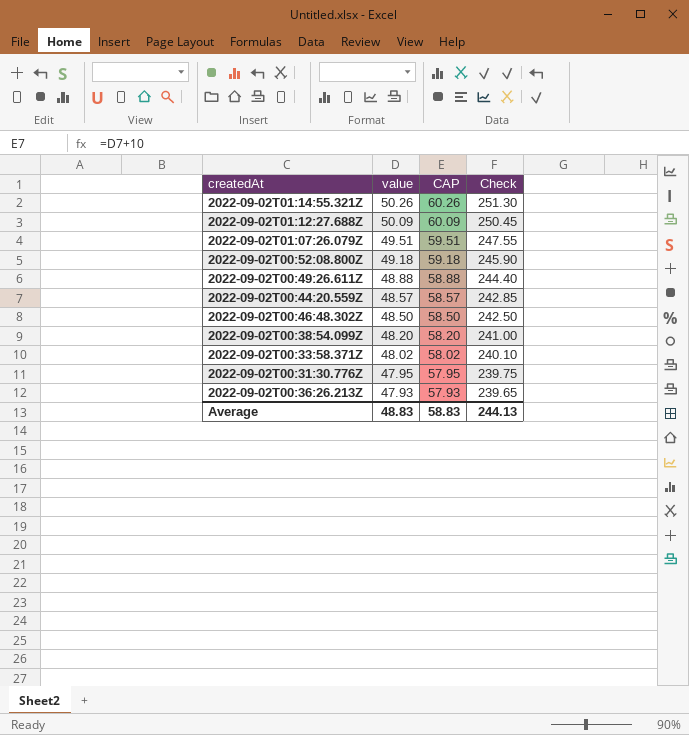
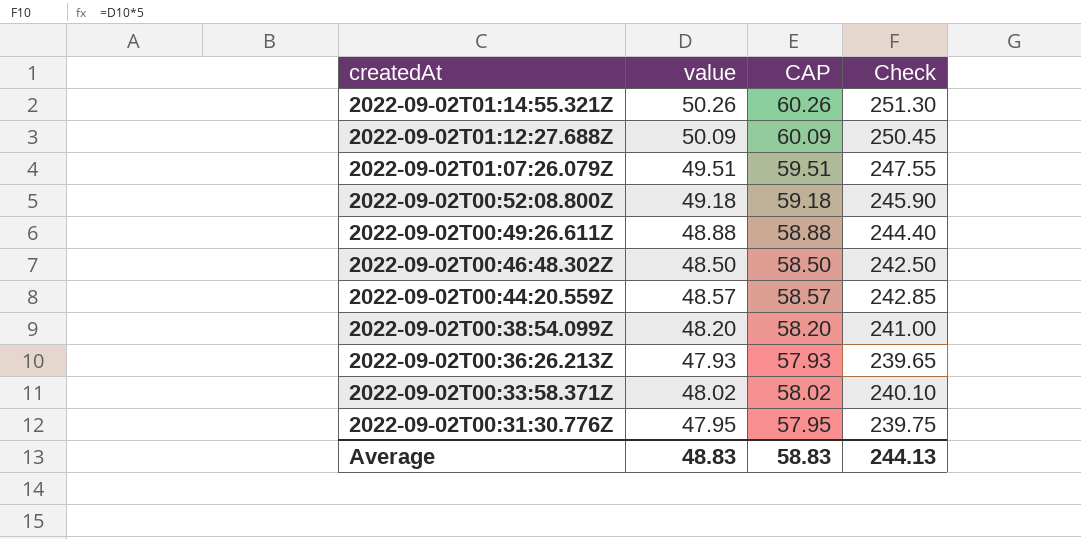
row order: value descending -> createdAt descending

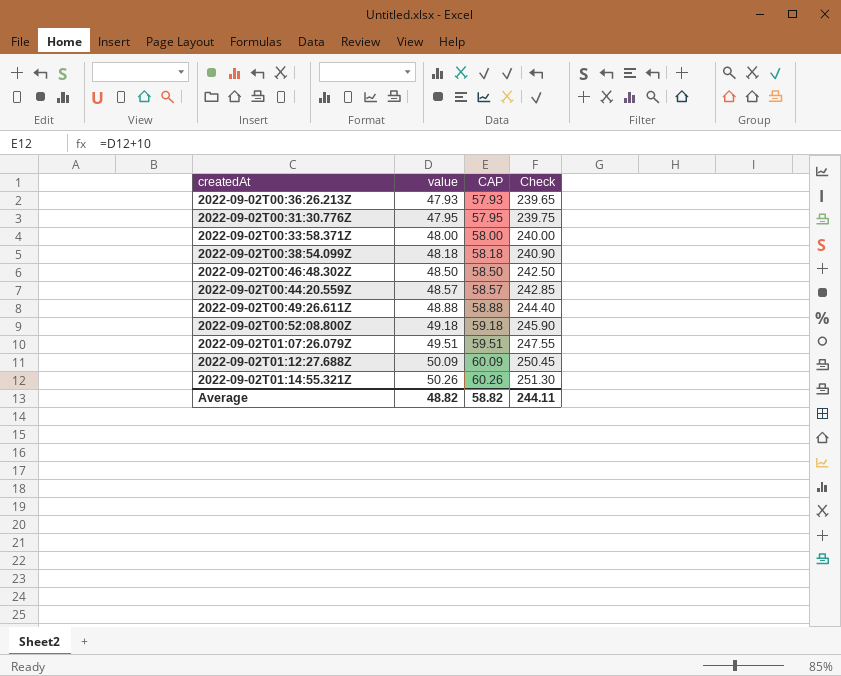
row order: createdAt descending -> value ascending
2022-09-02T00:33:58.371Z | value: 48.02 -> 48.00
2022-09-02T00:33:58.371Z | CAP: 58.02 -> 58.00
2022-09-02T00:33:58.371Z | Check: 240.10 -> 240.00
2022-09-02T00:38:54.099Z | value: 48.20 -> 48.18
2022-09-02T00:38:54.099Z | CAP: 58.20 -> 58.18
2022-09-02T00:38:54.099Z | Check: 241.00 -> 240.90
Average | value: 48.83 -> 48.82
Average | CAP: 58.83 -> 58.82
Average | Check: 244.13 -> 244.11

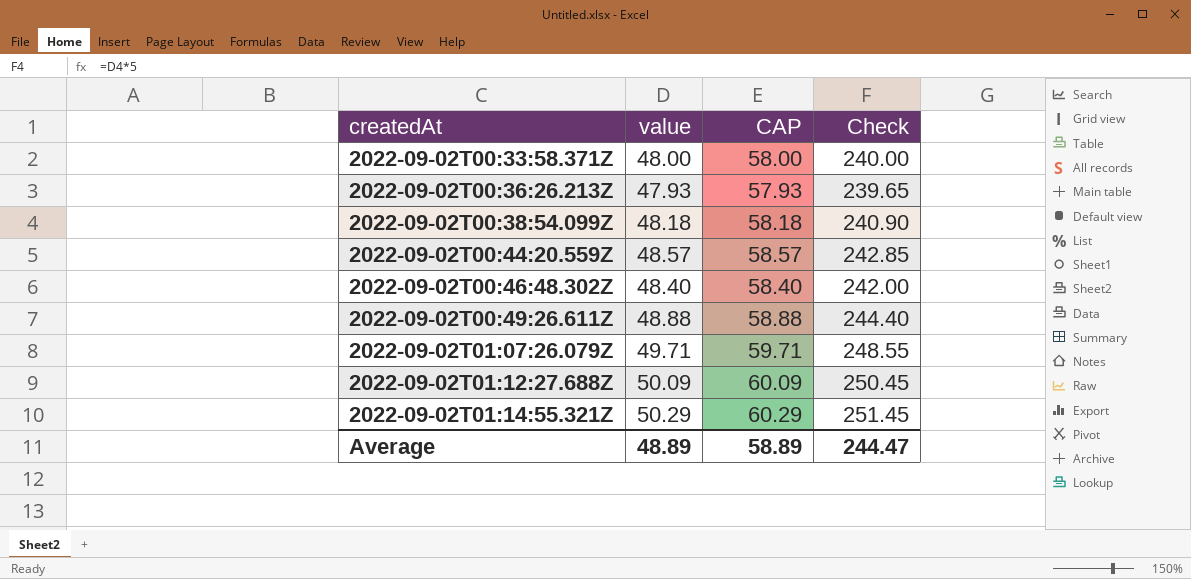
row order: value ascending -> createdAt ascending
row 2022-09-02T00:31:30.776Z: 47.95 | 57.95 | 239.75 -> none
row 2022-09-02T00:52:08.800Z: 49.18 | 59.18 | 245.90 -> none
2022-09-02T00:46:48.302Z | value: 48.50 -> 48.40
2022-09-02T00:46:48.302Z | CAP: 58.50 -> 58.40
2022-09-02T00:46:48.302Z | Check: 242.50 -> 242.00
2022-09-02T01:07:26.079Z | value: 49.51 -> 49.71
2022-09-02T01:07:26.079Z | CAP: 59.51 -> 59.71
2022-09-02T01:07:26.079Z | Check: 247.55 -> 248.55
2022-09-02T01:14:55.321Z | value: 50.26 -> 50.29
2022-09-02T01:14:55.321Z | CAP: 60.26 -> 60.29
2022-09-02T01:14:55.321Z | Check: 251.30 -> 251.45
Average | value: 48.82 -> 48.89
Average | CAP: 58.82 -> 58.89
Average | Check: 244.11 -> 244.47

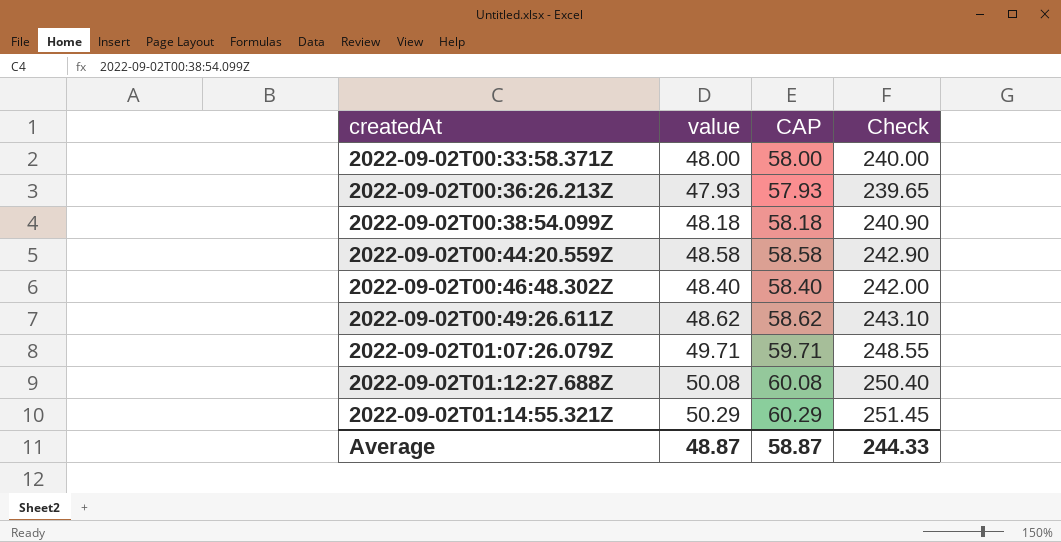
2022-09-02T00:44:20.559Z | value: 48.57 -> 48.58
2022-09-02T00:44:20.559Z | CAP: 58.57 -> 58.58
2022-09-02T00:44:20.559Z | Check: 242.85 -> 242.90
2022-09-02T00:49:26.611Z | value: 48.88 -> 48.62
2022-09-02T00:49:26.611Z | CAP: 58.88 -> 58.62
2022-09-02T00:49:26.611Z | Check: 244.40 -> 243.10
2022-09-02T01:12:27.688Z | value: 50.09 -> 50.08
2022-09-02T01:12:27.688Z | CAP: 60.09 -> 60.08
2022-09-02T01:12:27.688Z | Check: 250.45 -> 250.40
Average | value: 48.89 -> 48.87
Average | CAP: 58.89 -> 58.87
Average | Check: 244.47 -> 244.33

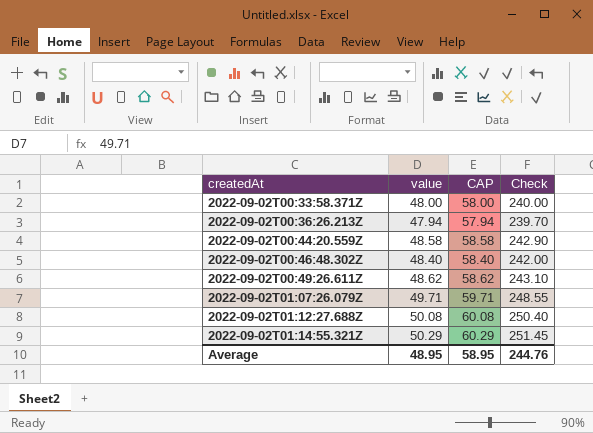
row 2022-09-02T00:38:54.099Z: 48.18 | 58.18 | 240.90 -> none
2022-09-02T00:36:26.213Z | value: 47.93 -> 47.94
2022-09-02T00:36:26.213Z | CAP: 57.93 -> 57.94
2022-09-02T00:36:26.213Z | Check: 239.65 -> 239.70
Average | value: 48.87 -> 48.95
Average | CAP: 58.87 -> 58.95
Average | Check: 244.33 -> 244.76

